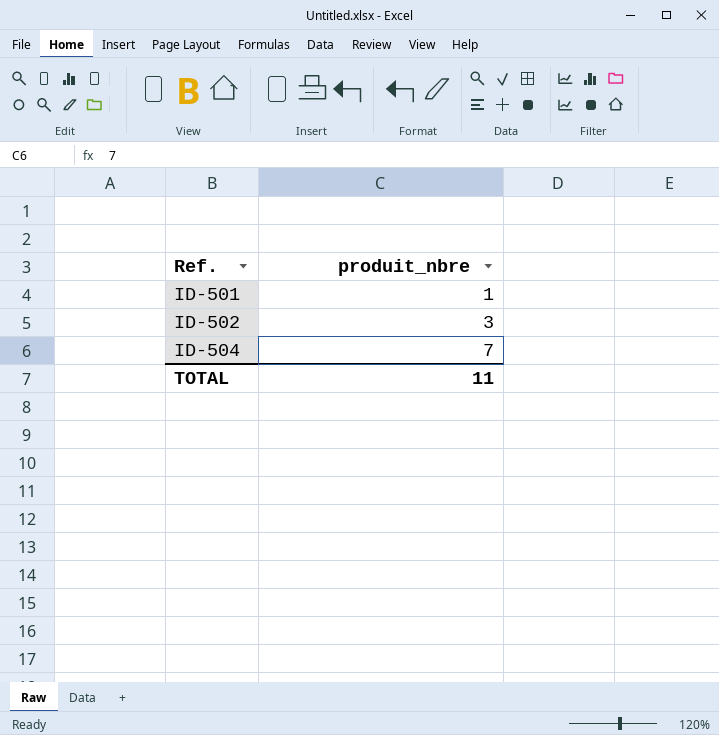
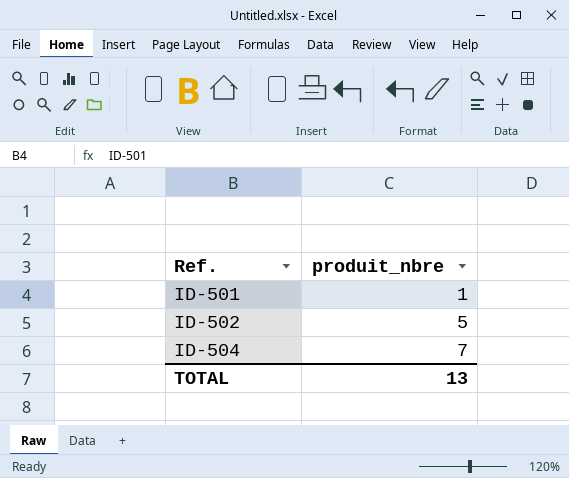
ID-502 | produit_nbre: 3 -> 5
TOTAL | produit_nbre: 11 -> 13

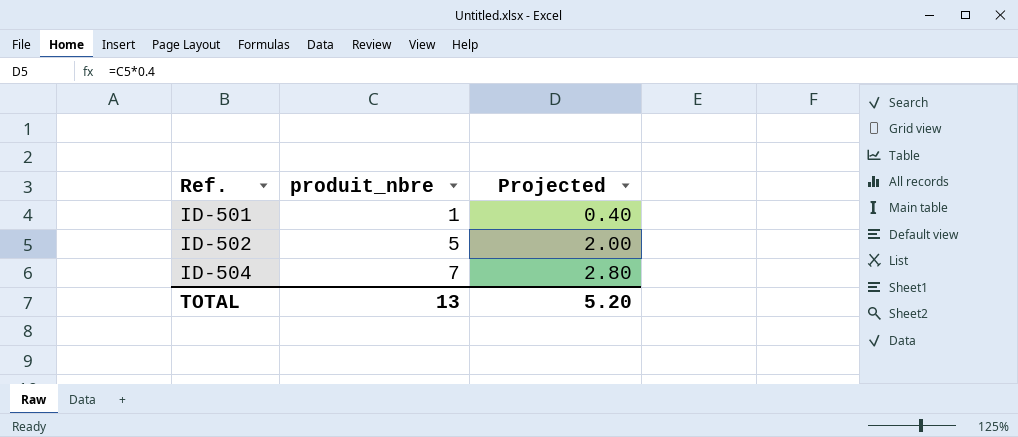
column Projected | formula: none -> [produit_nbre] * 0.4

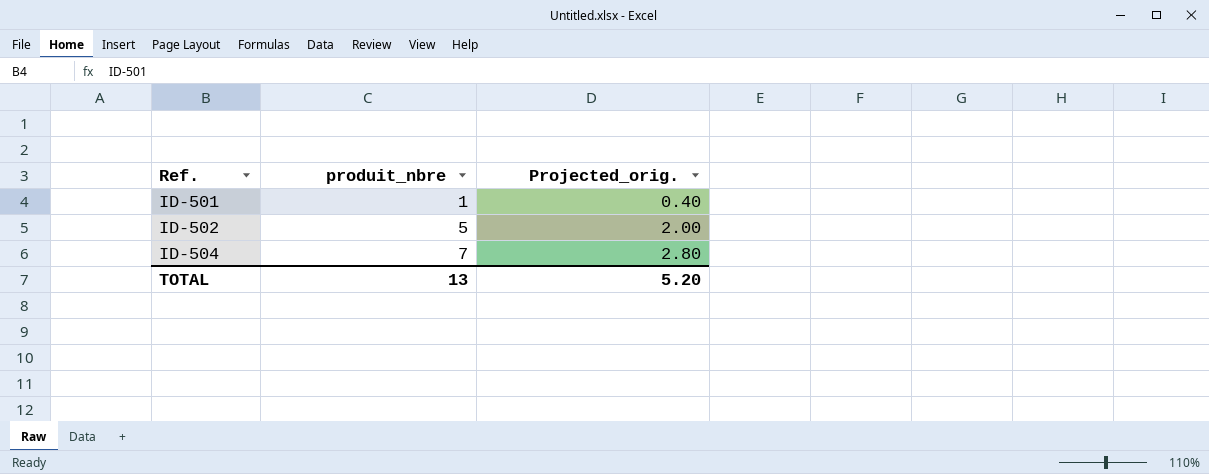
column name: Projected -> Projected_orig.

